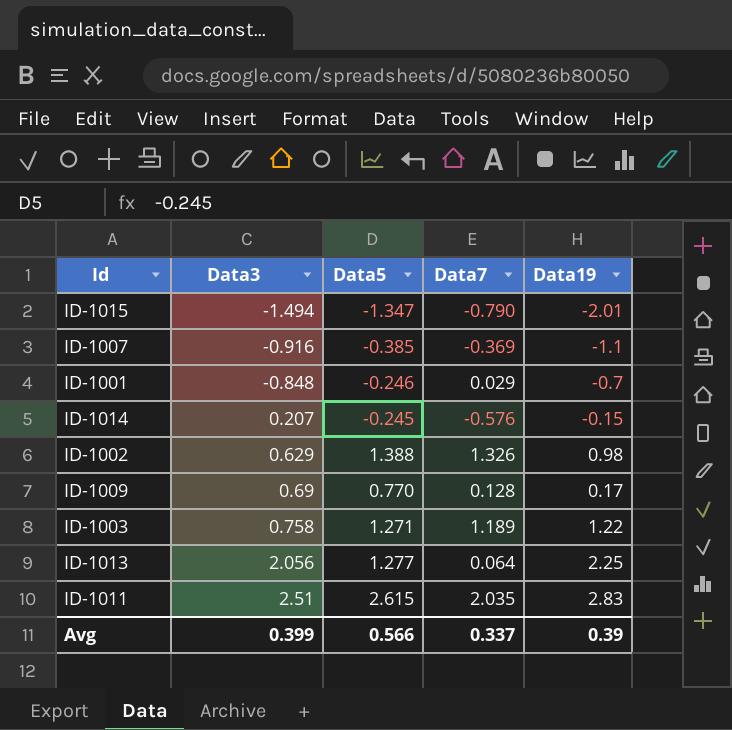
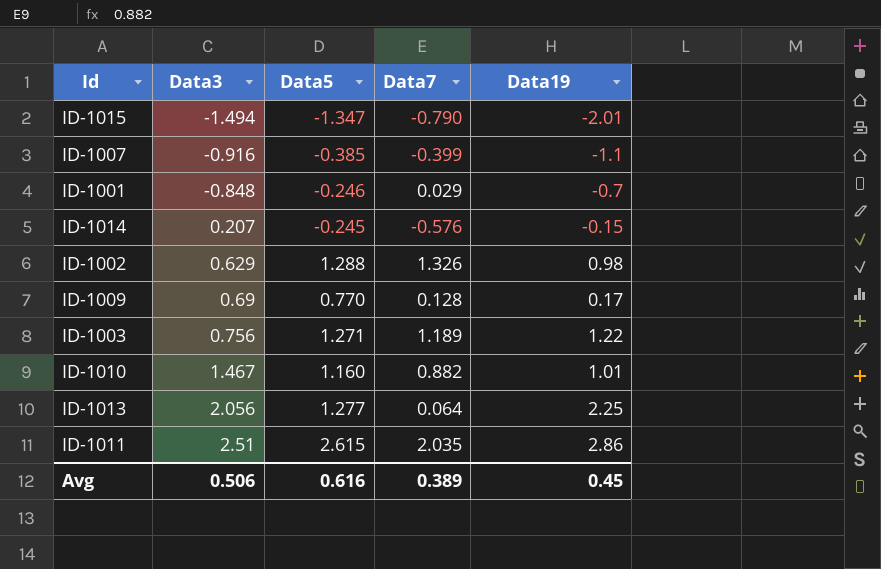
ID-1007 | Data7: -0.369 -> -0.399
ID-1002 | Data5: 1.388 -> 1.288
ID-1003 | Data3: 0.758 -> 0.756
row ID-1010: none -> 1.467 | 1.160 | 0.882 | 1.01
ID-1011 | Data19: 2.83 -> 2.86
Avg | Data3: 0.399 -> 0.506
Avg | Data5: 0.566 -> 0.616
Avg | Data7: 0.337 -> 0.389
Avg | Data19: 0.39 -> 0.45

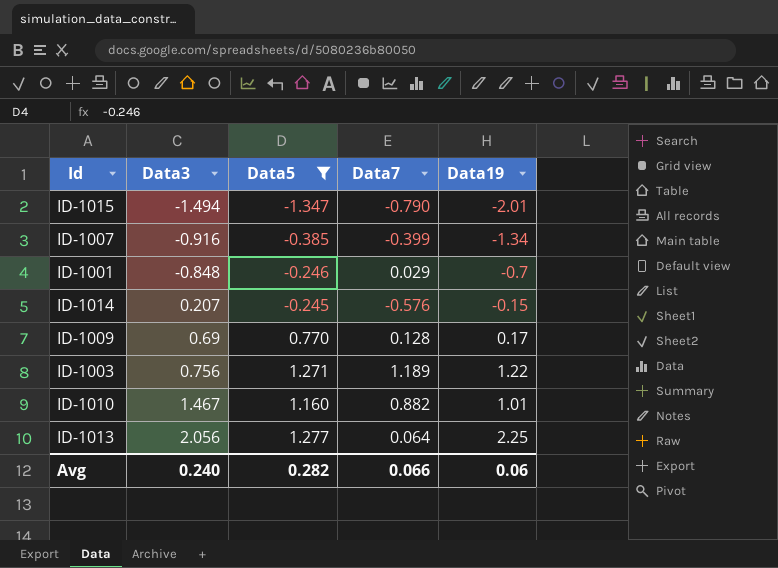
filter: none -> Data5 <= 1.277
ID-1007 | Data19: -1.1 -> -1.34
Avg | Data3: 0.506 -> 0.240
Avg | Data5: 0.616 -> 0.282
Avg | Data7: 0.389 -> 0.066
Avg | Data19: 0.45 -> 0.06

